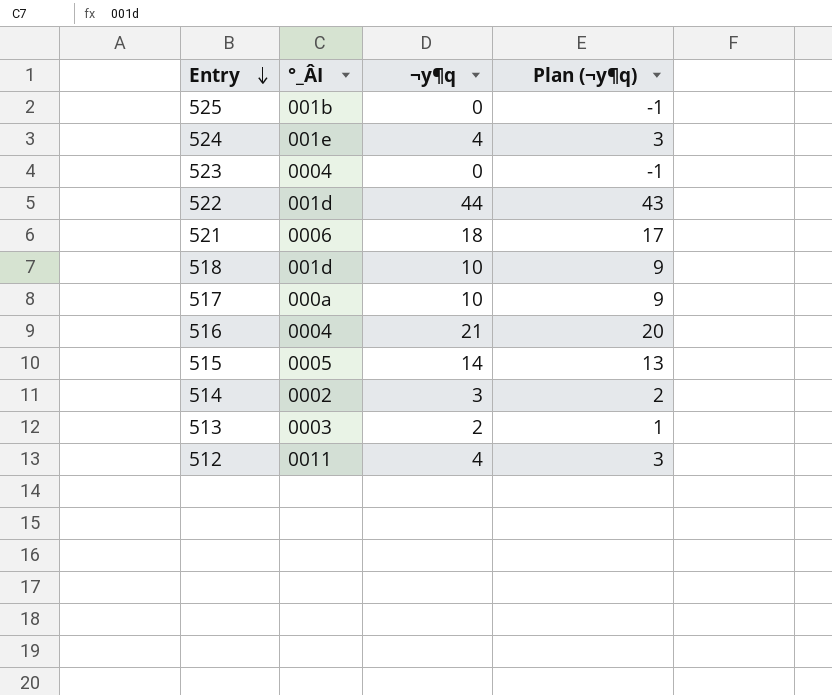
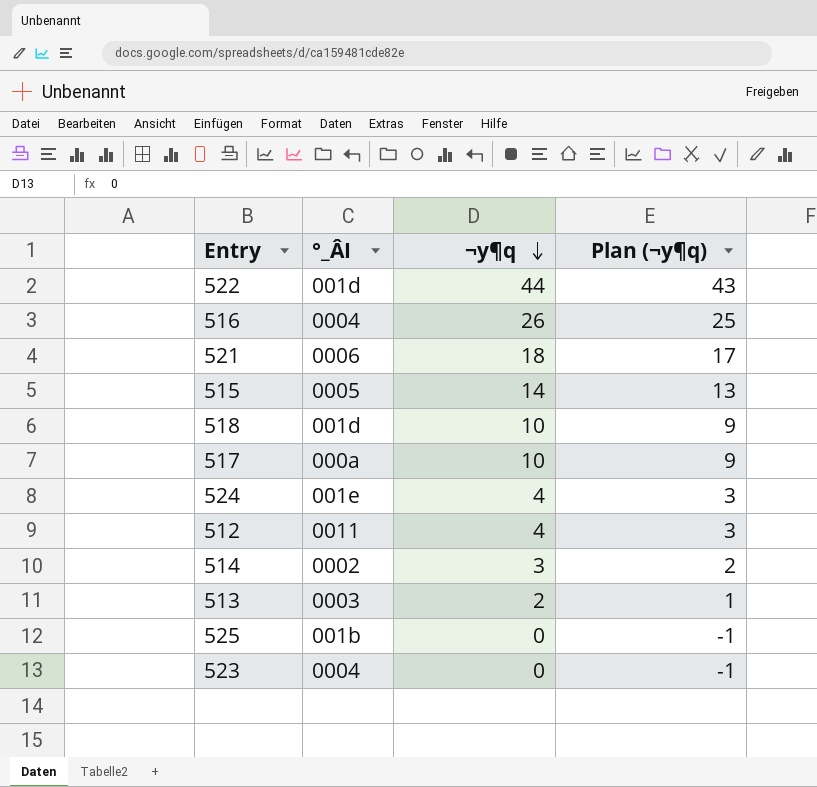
row order: Entry descending -> ¬y¶q descending
516 | ¬y¶q: 21 -> 26
516 | Plan (¬y¶q): 20 -> 25

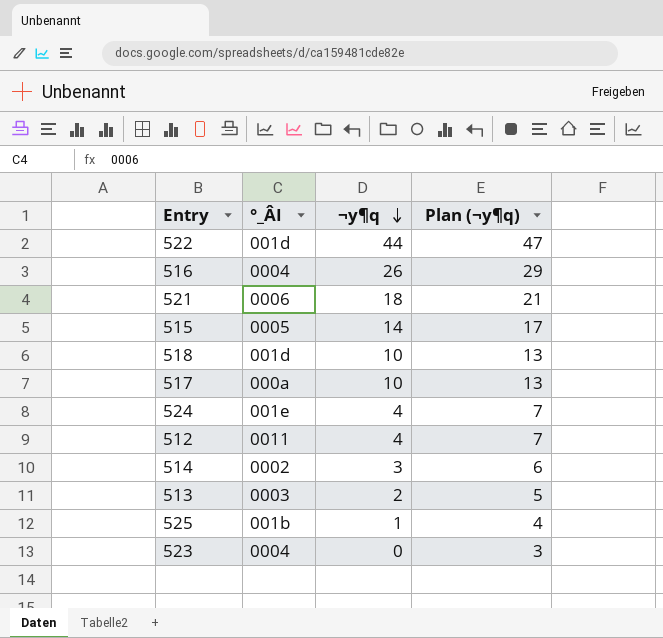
column Plan (¬y¶q) | formula: [¬y¶q] - 1 -> [¬y¶q] + 3
525 | ¬y¶q: 0 -> 1

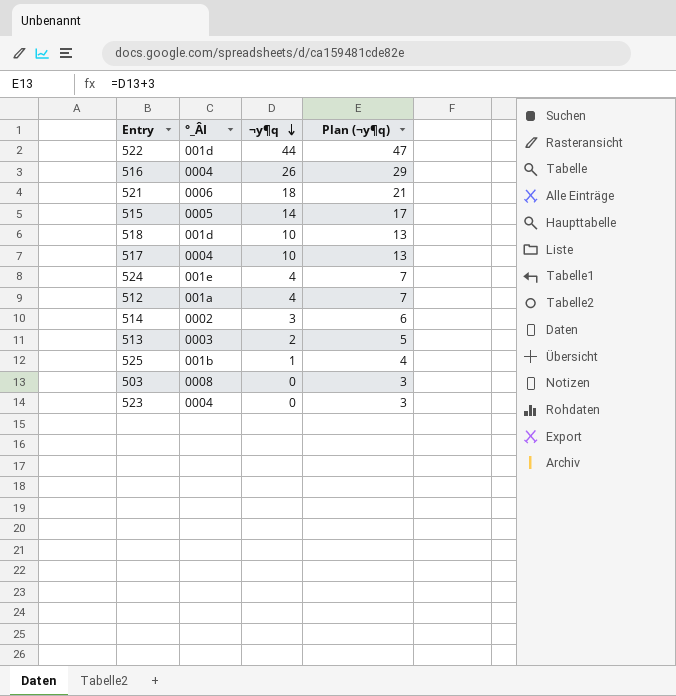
517 | °_ÂI: 000a -> 0004
512 | °_ÂI: 0011 -> 001a
row 503: none -> 0008 | 0 | 3

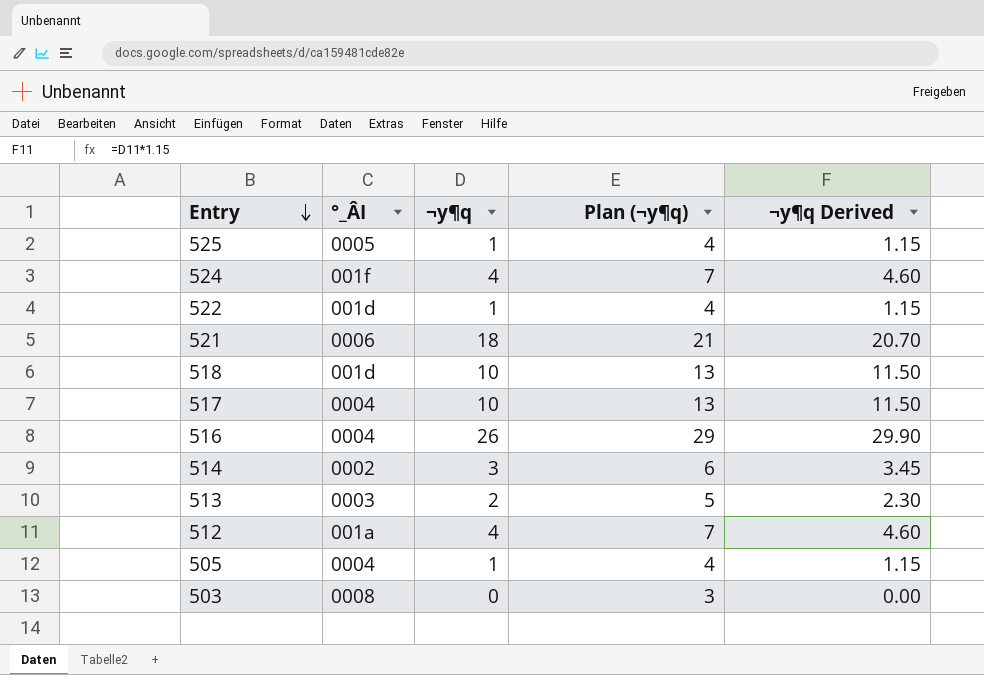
row order: ¬y¶q descending -> Entry descending
column ¬y¶q Derived | formula: none -> [¬y¶q] * 1.15
row 515: 0005 | 14 | 17 -> none
row 523: 0004 | 0 | 3 -> none
525 | °_ÂI: 001b -> 0005
524 | °_ÂI: 001e -> 001f
522 | ¬y¶q: 44 -> 1
522 | Plan (¬y¶q): 47 -> 4
row 505: none -> 0004 | 1 | 4 | 1.15

